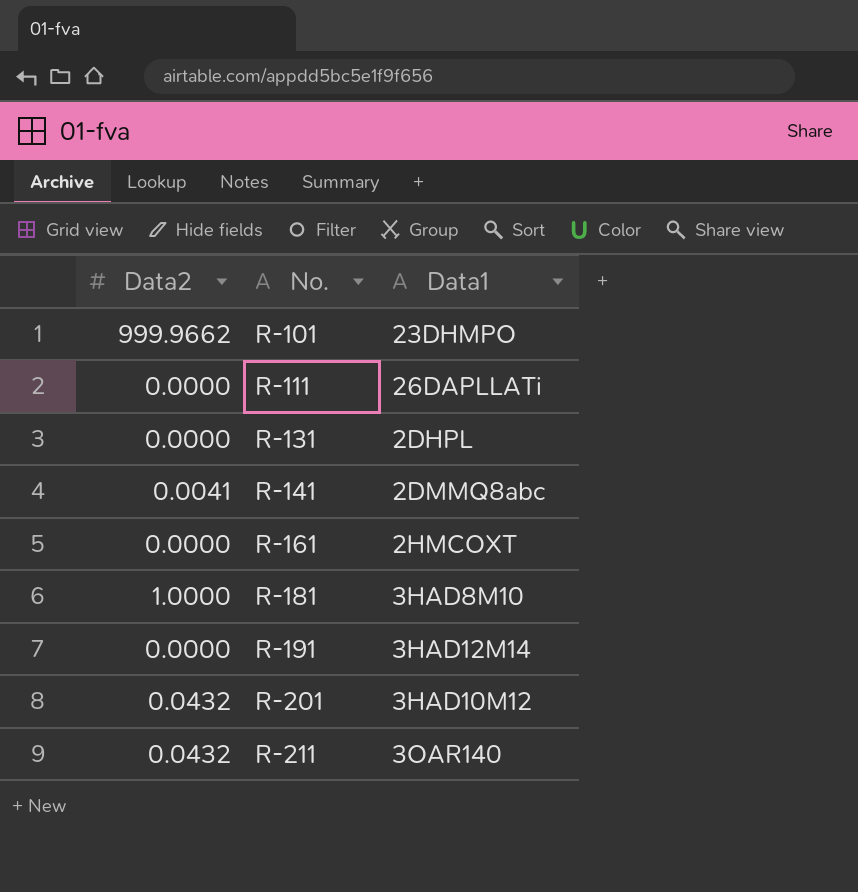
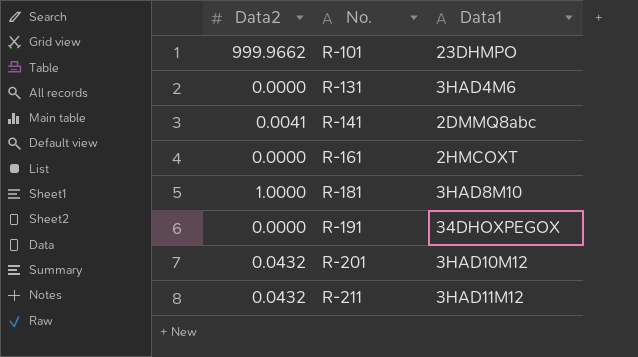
row R-111: 0.0000 | 26DAPLLATi -> none
R-131 | Data1: 2DHPL -> 3HAD4M6
R-191 | Data1: 3HAD12M14 -> 34DHOXPEGOX
R-211 | Data1: 3OAR140 -> 3HAD11M12

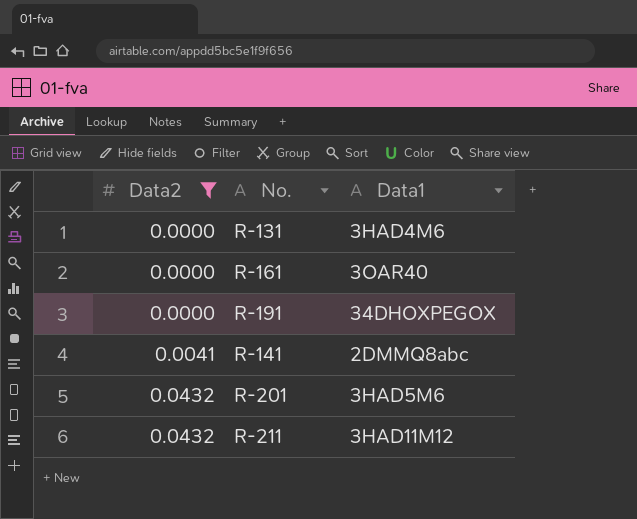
filter: none -> Data2 <= 0.0432
row order: No. ascending -> Data2 ascending
R-161 | Data1: 2HMCOXT -> 3OAR40
R-201 | Data1: 3HAD10M12 -> 3HAD5M6

